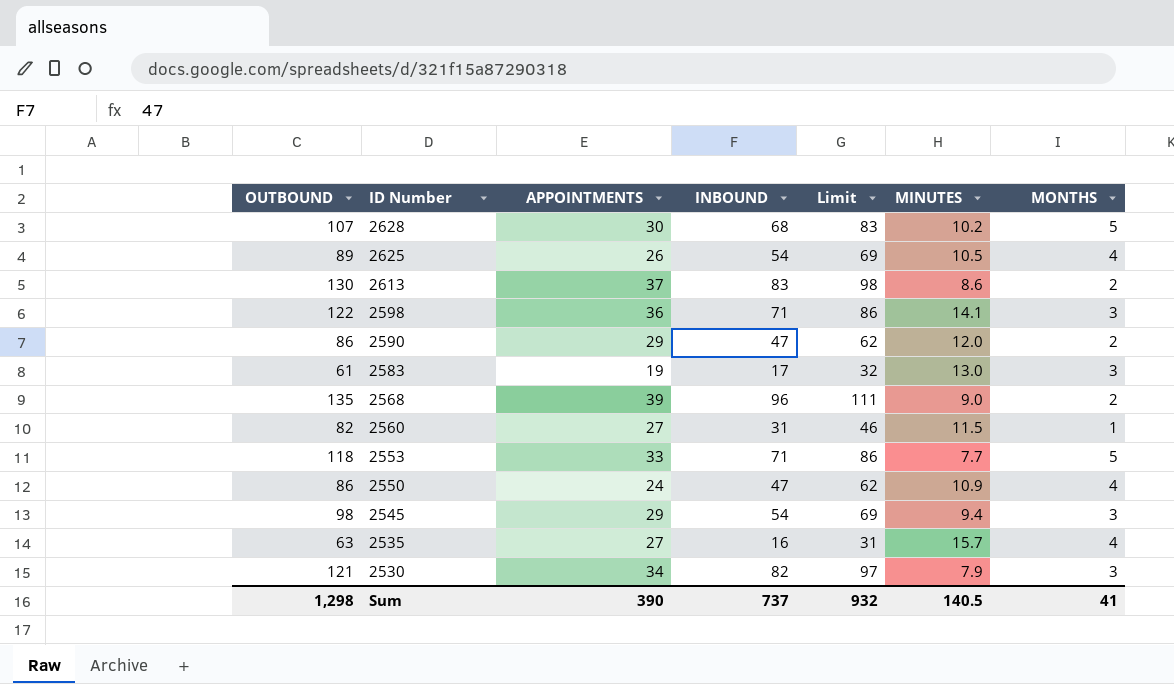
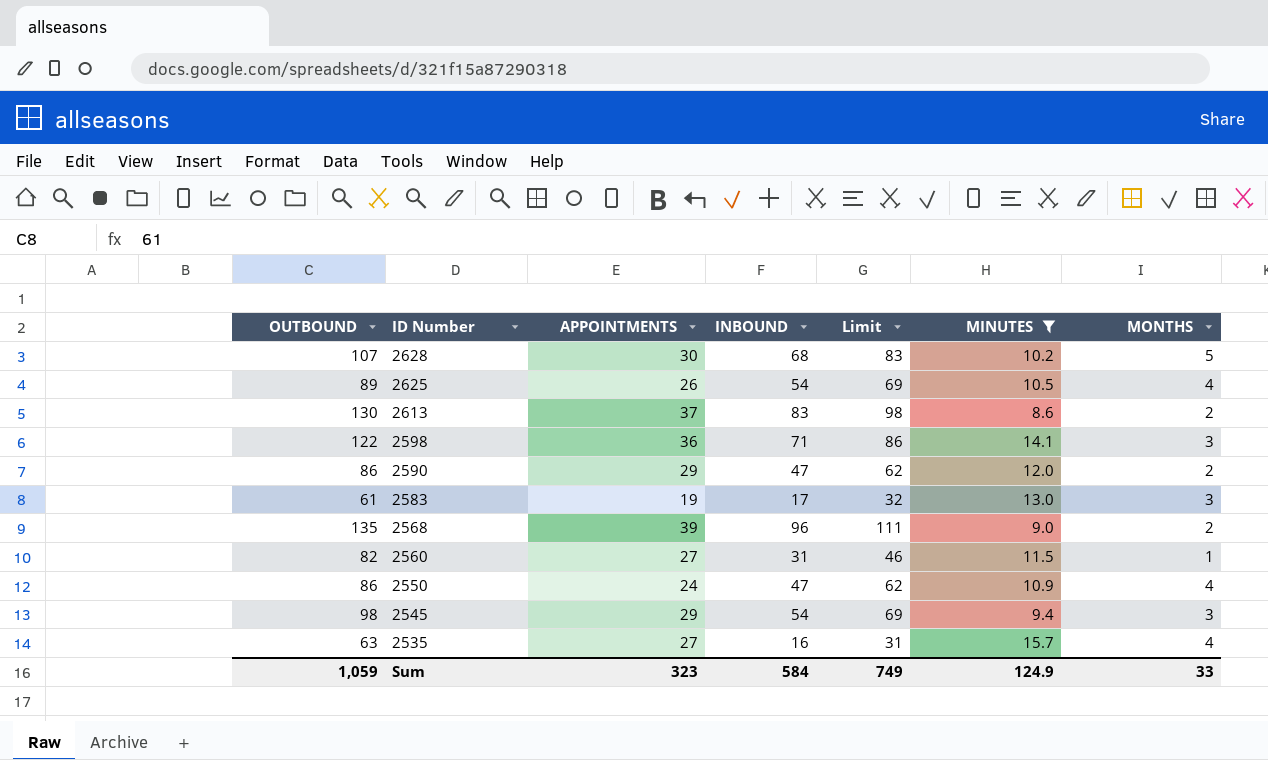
filter: none -> MINUTES >= 8.6
Sum | OUTBOUND: 1,298 -> 1,059
Sum | APPOINTMENTS: 390 -> 323
Sum | INBOUND: 737 -> 584
Sum | Limit: 932 -> 749
Sum | MINUTES: 140.5 -> 124.9
Sum | MONTHS: 41 -> 33

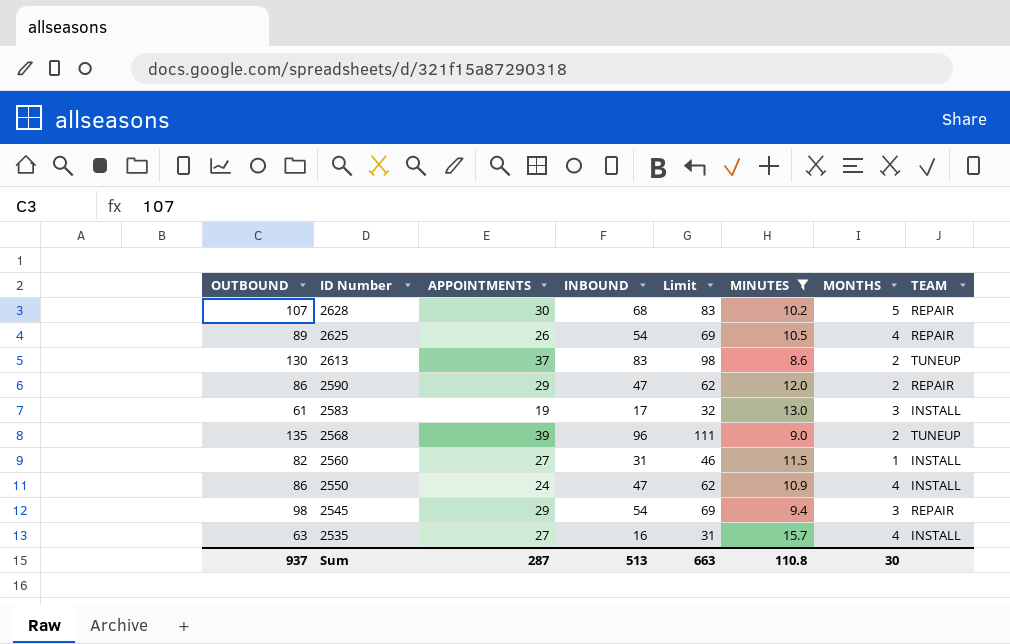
column TEAM | position: none -> 8
row 2598: 122 | 36 | 71 | 86 | 14.1 | 3 -> none
Sum | OUTBOUND: 1,059 -> 937
Sum | APPOINTMENTS: 323 -> 287
Sum | INBOUND: 584 -> 513
Sum | Limit: 749 -> 663
Sum | MINUTES: 124.9 -> 110.8
Sum | MONTHS: 33 -> 30

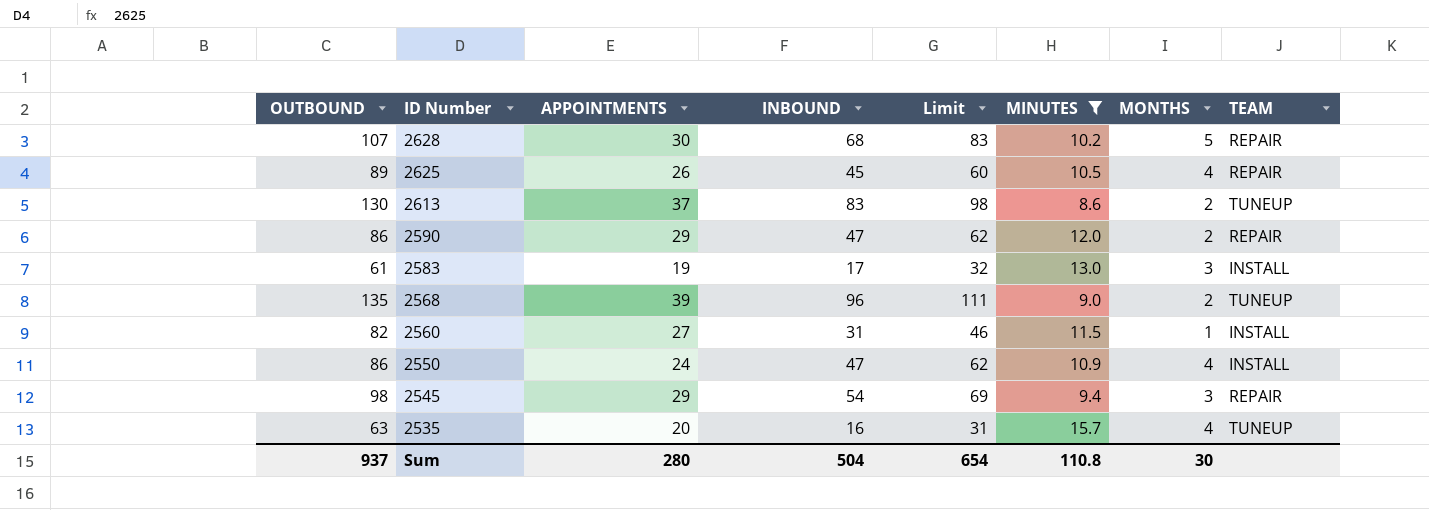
2625 | INBOUND: 54 -> 45
2625 | Limit: 69 -> 60
2535 | APPOINTMENTS: 27 -> 20
2535 | TEAM: INSTALL -> TUNEUP
Sum | APPOINTMENTS: 287 -> 280
Sum | INBOUND: 513 -> 504
Sum | Limit: 663 -> 654

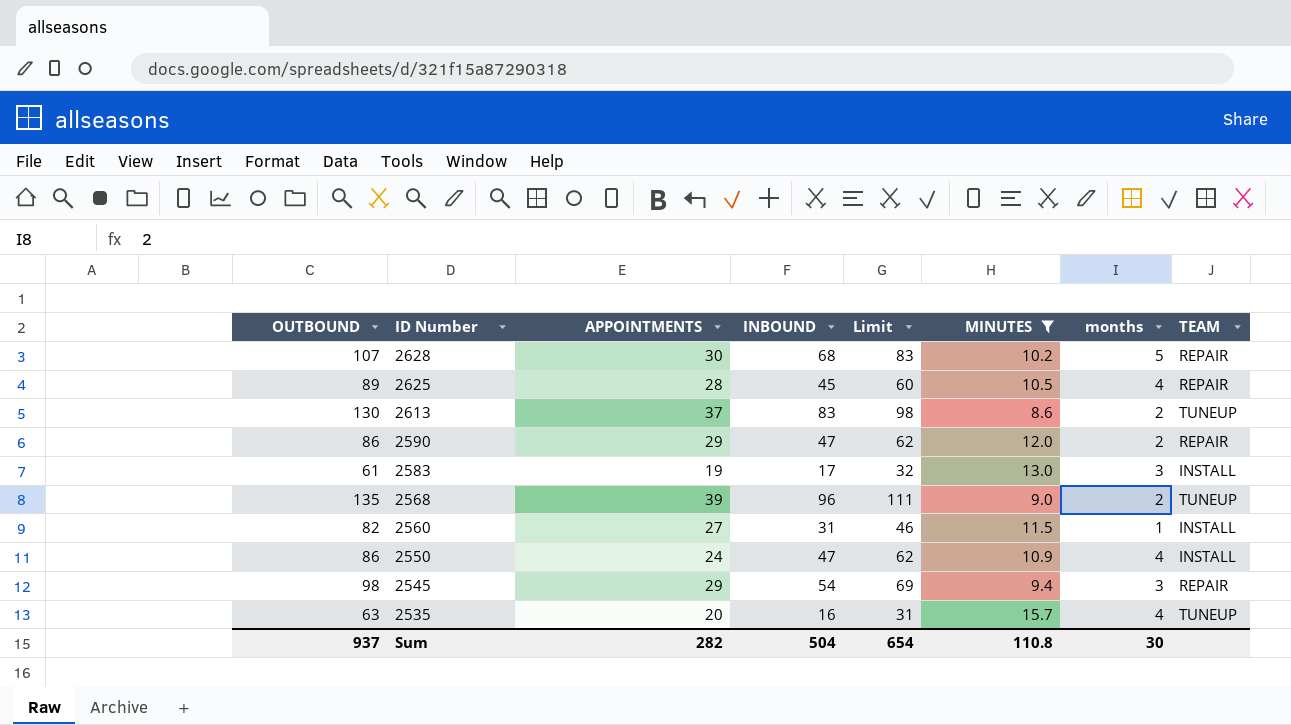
column name: MONTHS -> months
2625 | APPOINTMENTS: 26 -> 28
Sum | APPOINTMENTS: 280 -> 282

